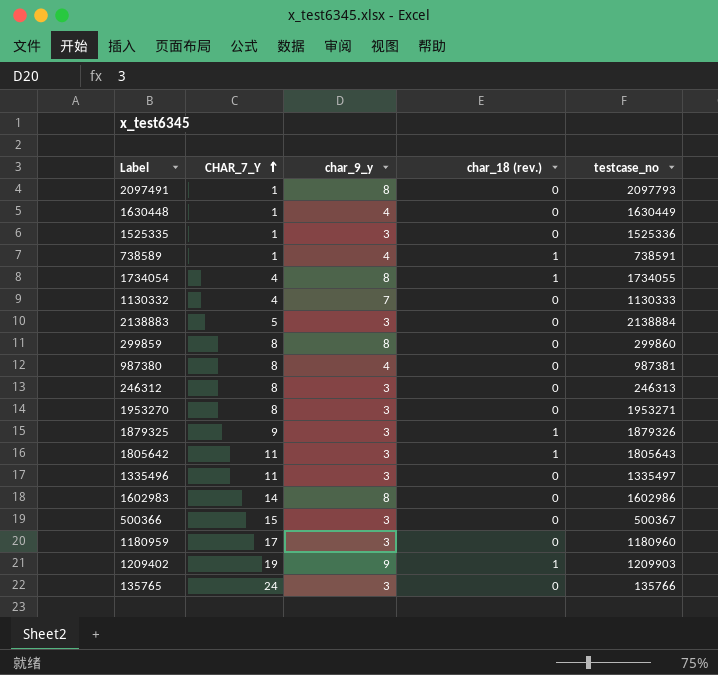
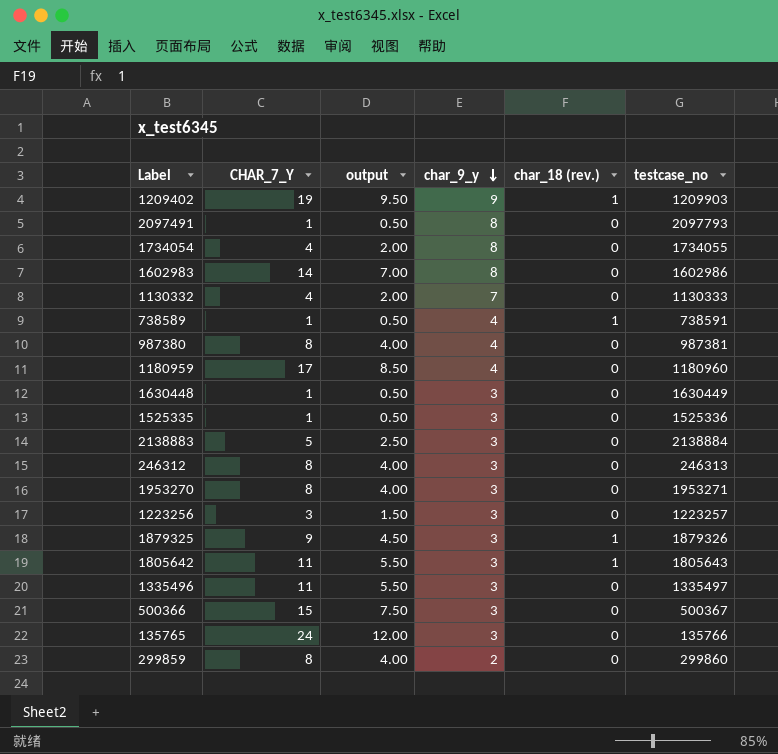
row order: CHAR_7_Y ascending -> char_9_y descending
column output | formula: none -> [CHAR_7_Y] * 0.5
1734054 | char_18 (rev.): 1 -> 0
1180959 | char_9_y: 3 -> 4
1630448 | char_9_y: 4 -> 3
row 1223256: none -> 3 | 1.50 | 3 | 0 | 1223257
299859 | char_9_y: 8 -> 2

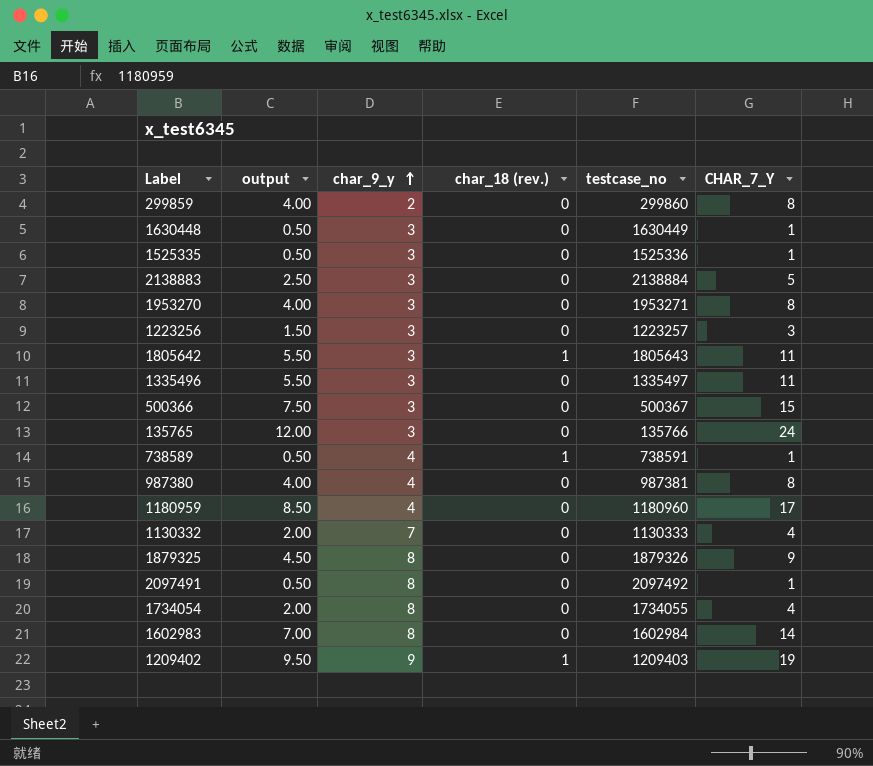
row order: char_9_y descending -> char_9_y ascending
column CHAR_7_Y | position: 2 -> 6
row 246312: 8 | 4.00 | 3 | 0 | 246313 -> none
1879325 | char_9_y: 3 -> 8
1879325 | char_18 (rev.): 1 -> 0
2097491 | testcase_no: 2097793 -> 2097492
1602983 | testcase_no: 1602986 -> 1602984
1209402 | testcase_no: 1209903 -> 1209403

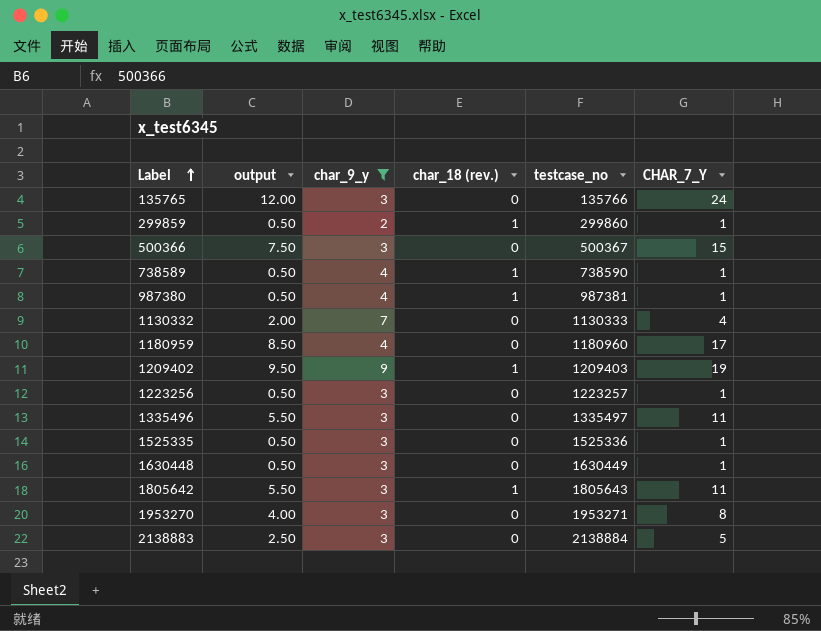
filter: none -> char_9_y != 8
row order: char_9_y ascending -> Label ascending
299859 | output: 4.00 -> 0.50
299859 | char_18 (rev.): 0 -> 1
299859 | CHAR_7_Y: 8 -> 1
738589 | testcase_no: 738591 -> 738590
987380 | output: 4.00 -> 0.50
987380 | char_18 (rev.): 0 -> 1
987380 | CHAR_7_Y: 8 -> 1
1223256 | output: 1.50 -> 0.50
1223256 | CHAR_7_Y: 3 -> 1

